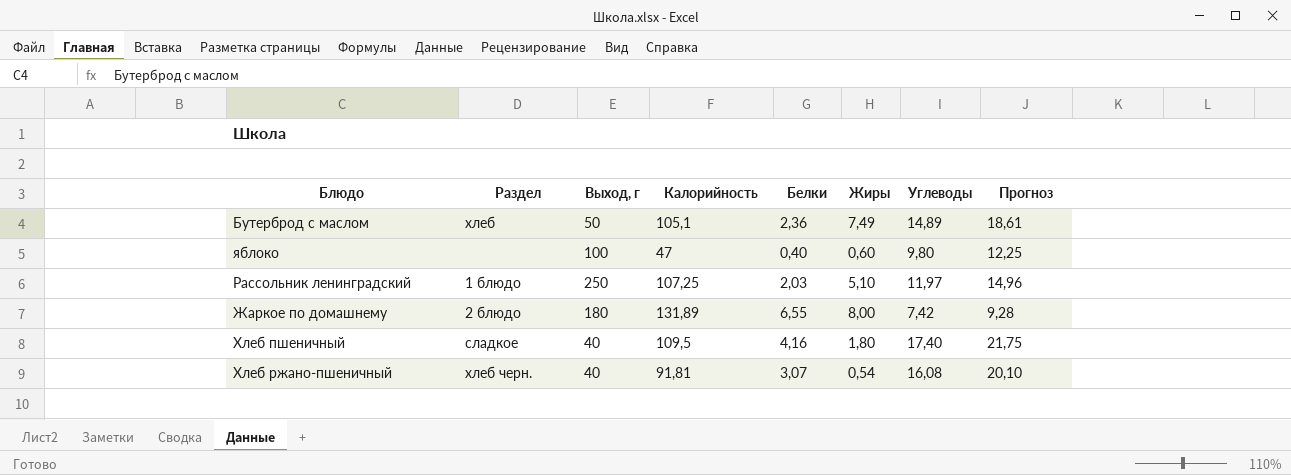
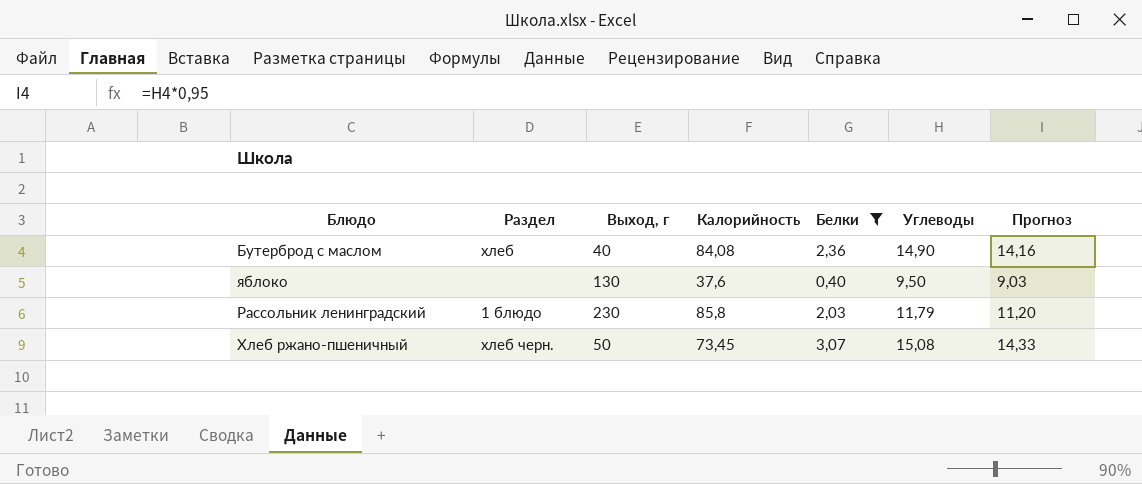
filter: none -> Белки <= 3,07
column Жиры | position: 6 -> none
column Прогноз | formula: [Углеводы] * 1,25 -> [Углеводы] * 0,95
Бутерброд с маслом | Выход, г: 50 -> 40
Бутерброд с маслом | Калорийность: 105,1 -> 84,08
Бутерброд с маслом | Углеводы: 14,89 -> 14,90
яблоко | Выход, г: 100 -> 130
яблоко | Калорийность: 47 -> 37,6
яблоко | Углеводы: 9,80 -> 9,50
Рассольник ленинградский | Выход, г: 250 -> 230
Рассольник ленинградский | Калорийность: 107,25 -> 85,8
Рассольник ленинградский | Углеводы: 11,97 -> 11,79
Хлеб ржано-пшеничный | Выход, г: 40 -> 50
Хлеб ржано-пшеничный | Калорийность: 91,81 -> 73,45
Хлеб ржано-пшеничный | Углеводы: 16,08 -> 15,08

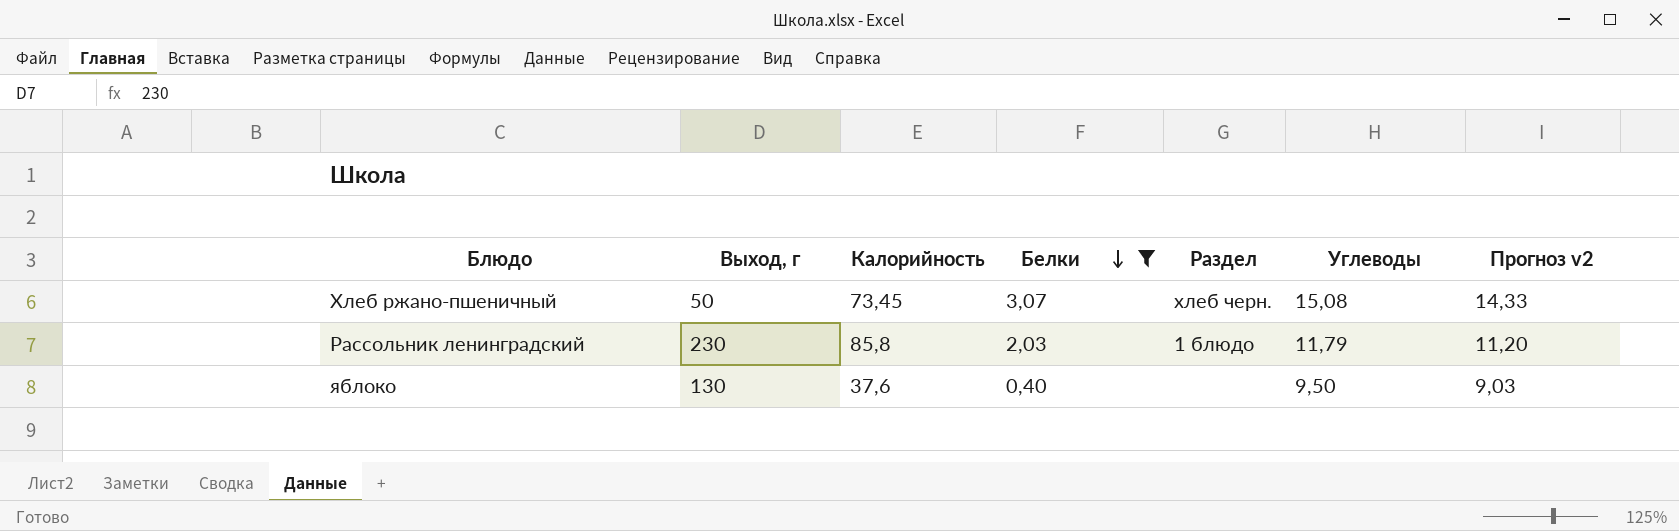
row order: none -> Белки descending
column Раздел | position: 2 -> 5
column name: Прогноз -> Прогноз v2
row Бутерброд с маслом: хлеб | 40 | 84,08 | 2,36 | 14,90 | 14,16 -> none

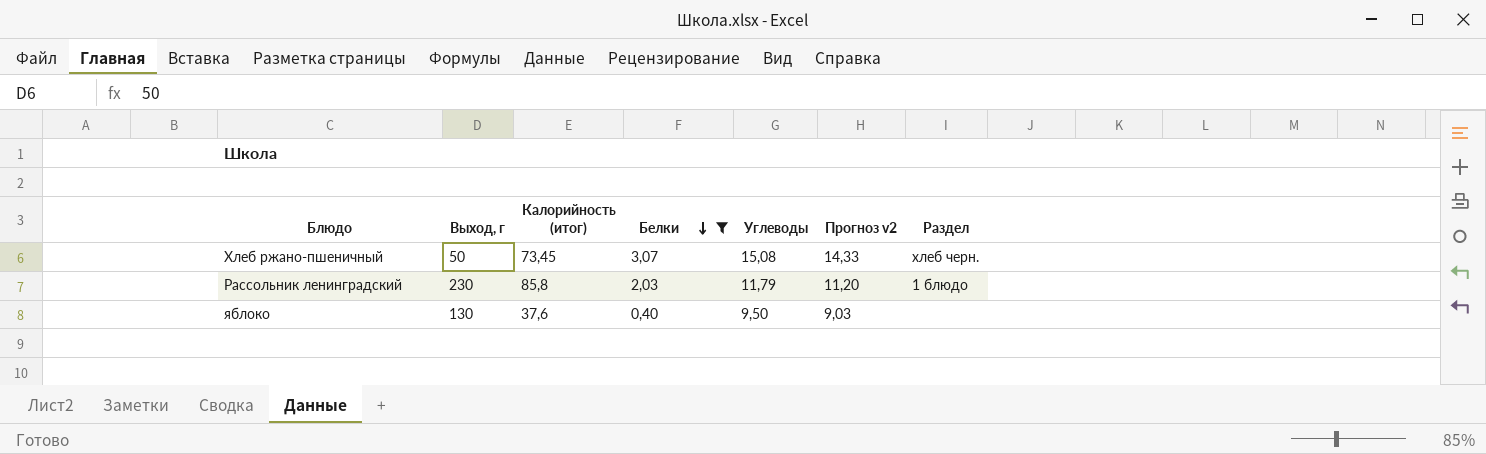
column name: Калорийность -> Калорийность (итог)
column Раздел | position: 5 -> 7

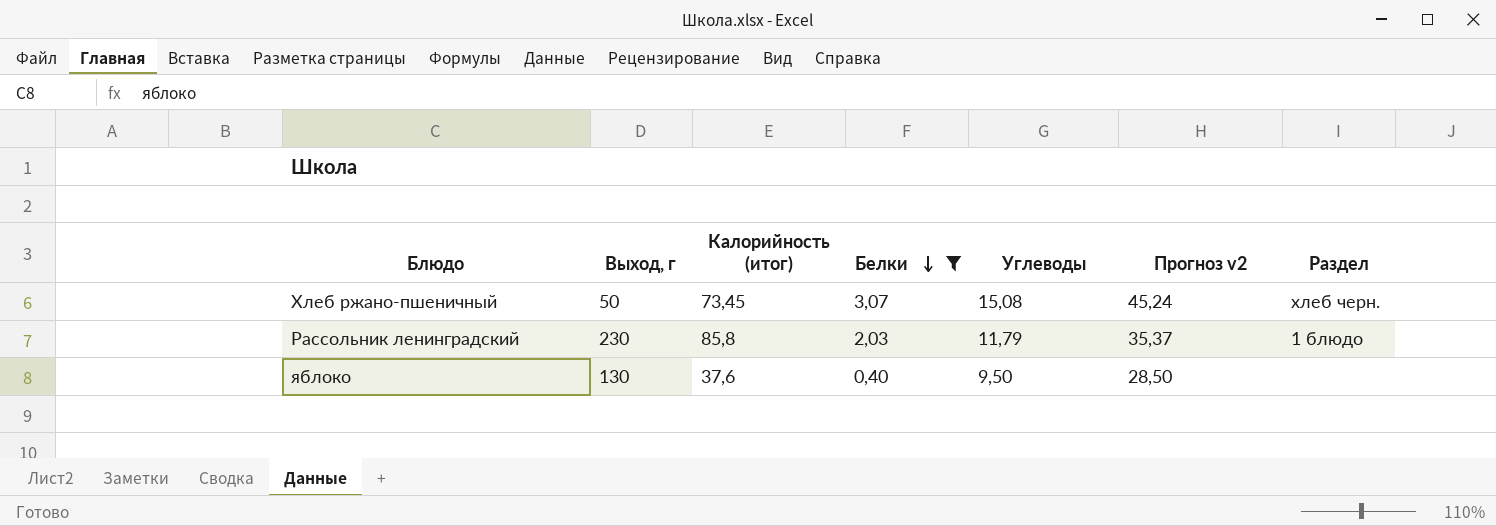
column Прогноз v2 | formula: [Углеводы] * 0,95 -> [Углеводы] * 3

